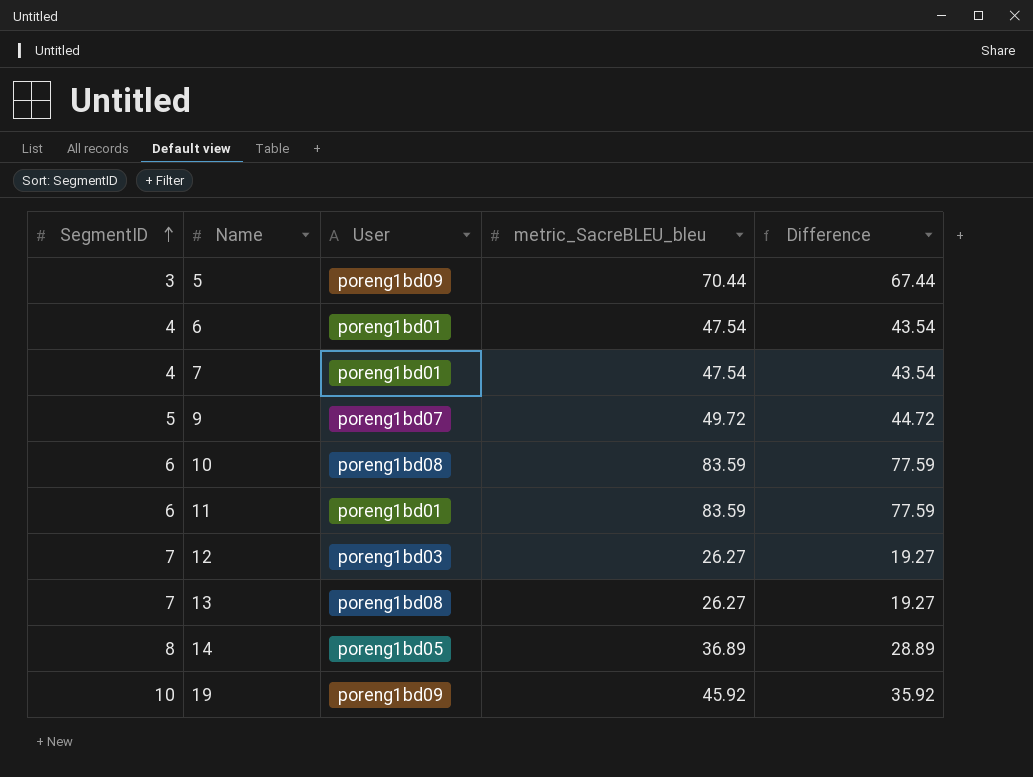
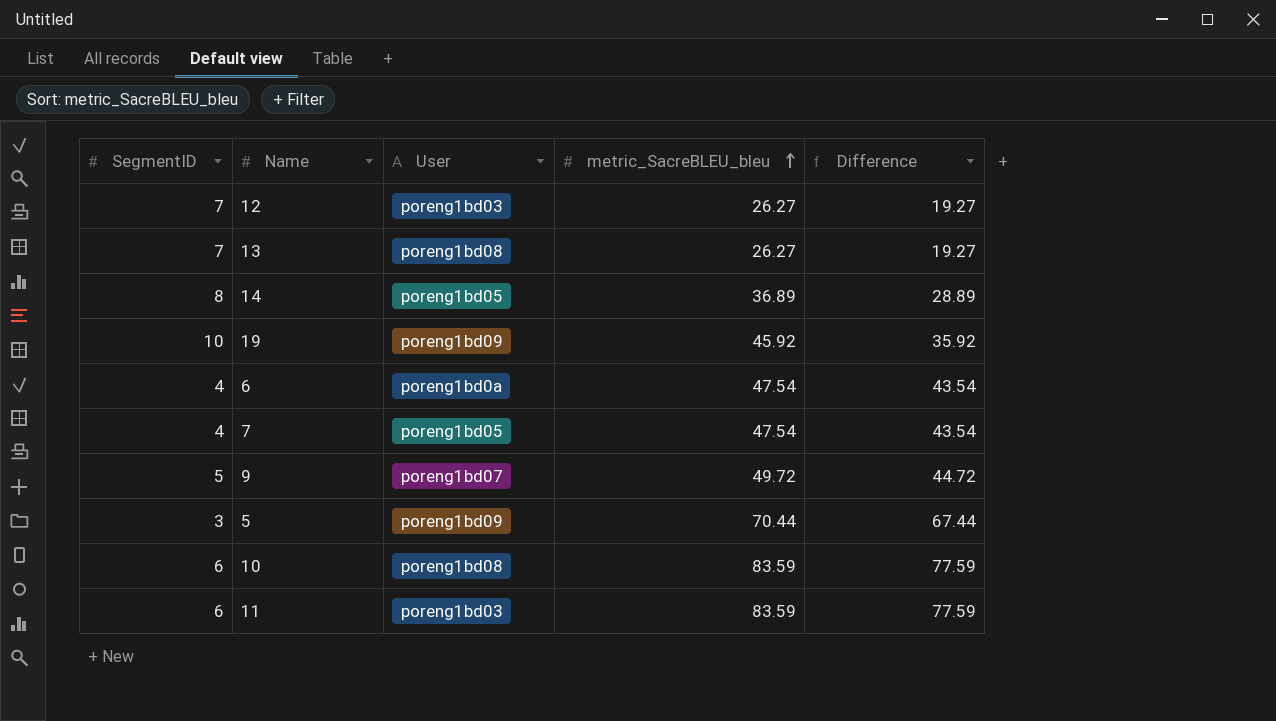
row order: SegmentID ascending -> metric_SacreBLEU_bleu ascending
6 | User: poreng1bd01 -> poreng1bd0a
7 | User: poreng1bd01 -> poreng1bd05
11 | User: poreng1bd01 -> poreng1bd03

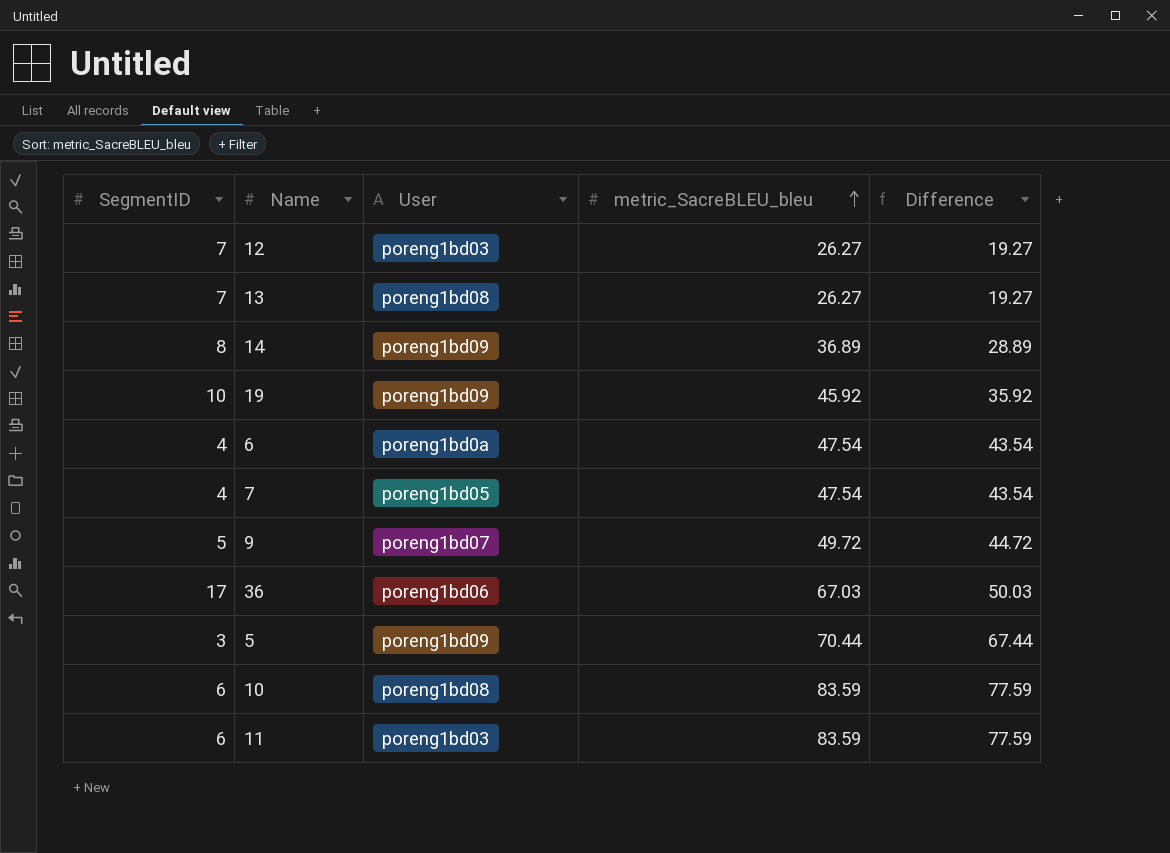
14 | User: poreng1bd05 -> poreng1bd09
row 36: none -> 17 | poreng1bd06 | 67.03 | 50.03

